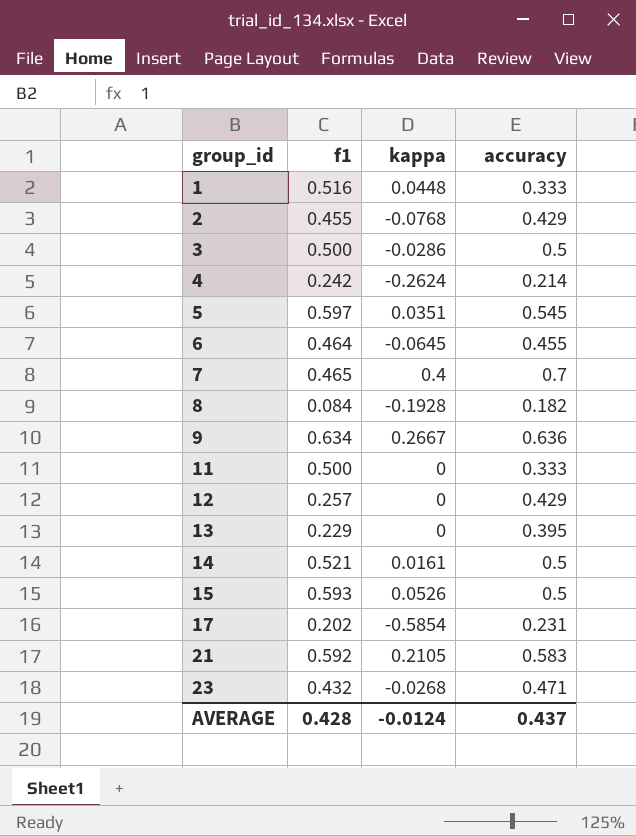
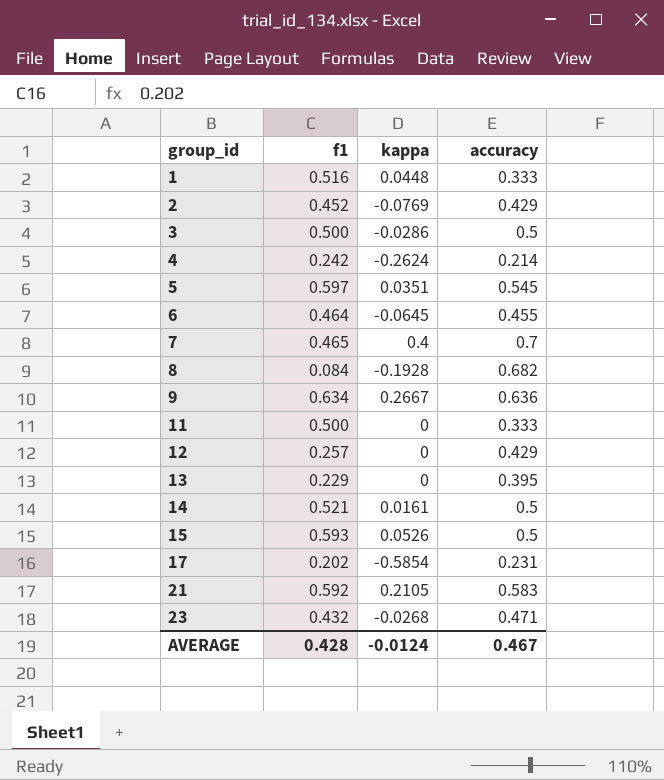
2 | f1: 0.455 -> 0.452
2 | kappa: -0.0768 -> -0.0769
8 | accuracy: 0.182 -> 0.682
AVERAGE | accuracy: 0.437 -> 0.467

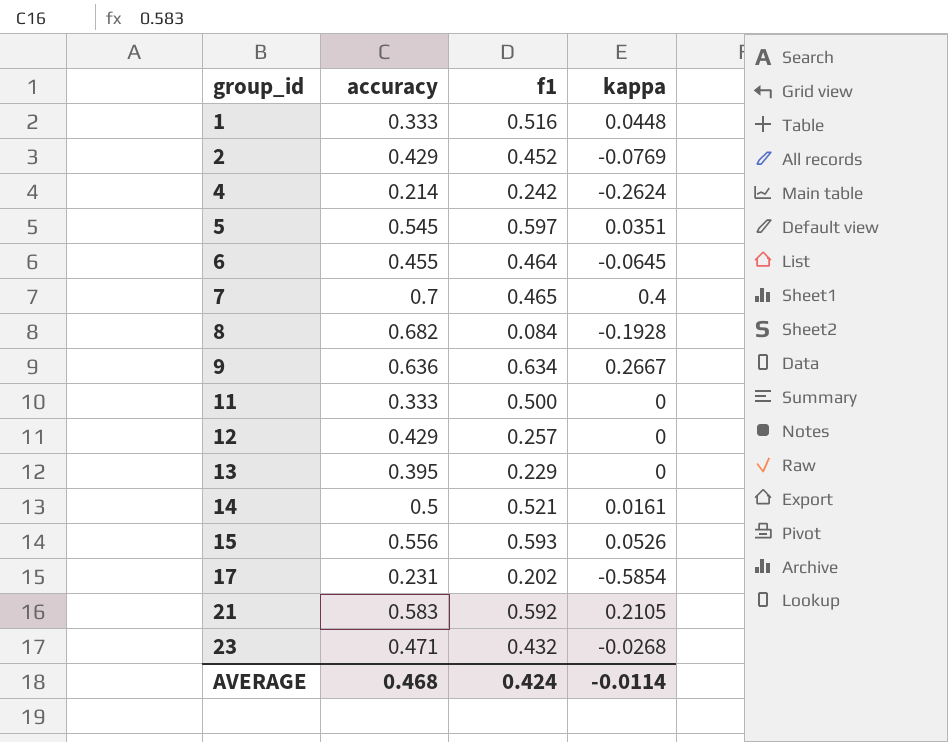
column accuracy | position: 4 -> 2
row 3: 0.500 | -0.0286 | 0.5 -> none
15 | accuracy: 0.5 -> 0.556
AVERAGE | accuracy: 0.467 -> 0.468
AVERAGE | f1: 0.428 -> 0.424
AVERAGE | kappa: -0.0124 -> -0.0114

